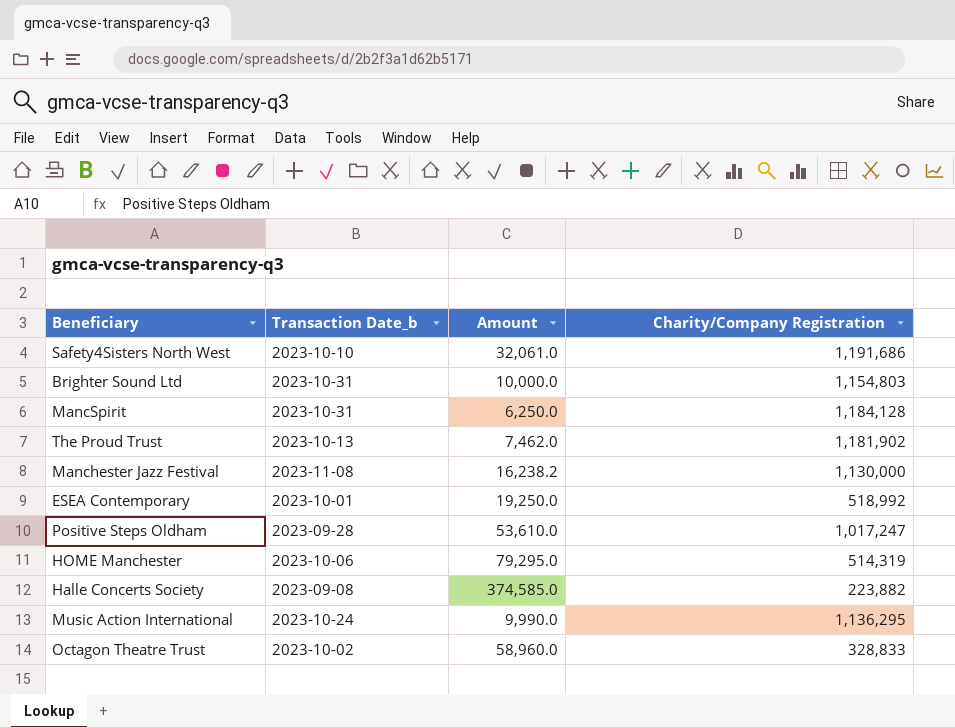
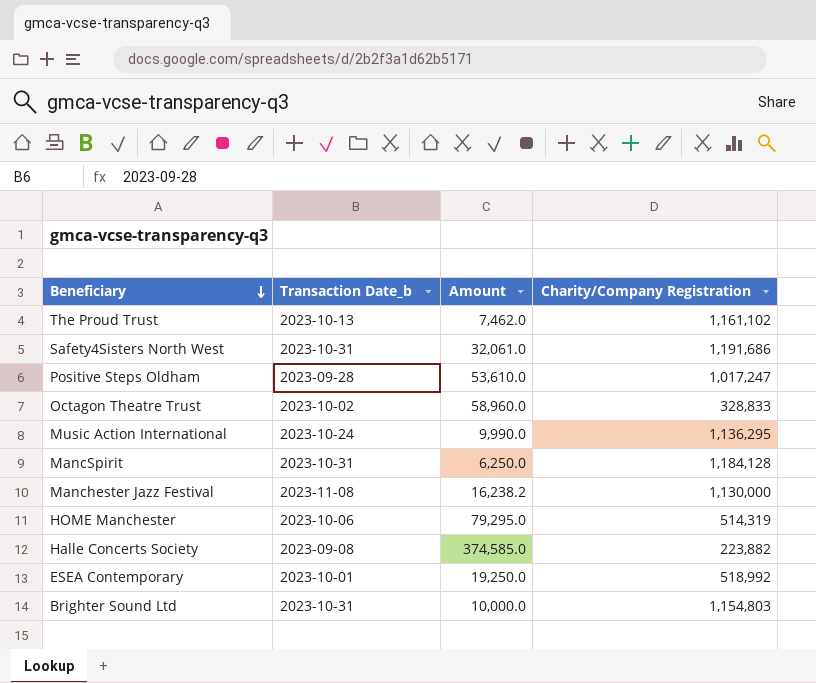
row order: none -> Beneficiary descending
The Proud Trust | Charity/Company Registration: 1,181,902 -> 1,161,102
Safety4Sisters North West | Transaction Date_b: 2023-10-10 -> 2023-10-31

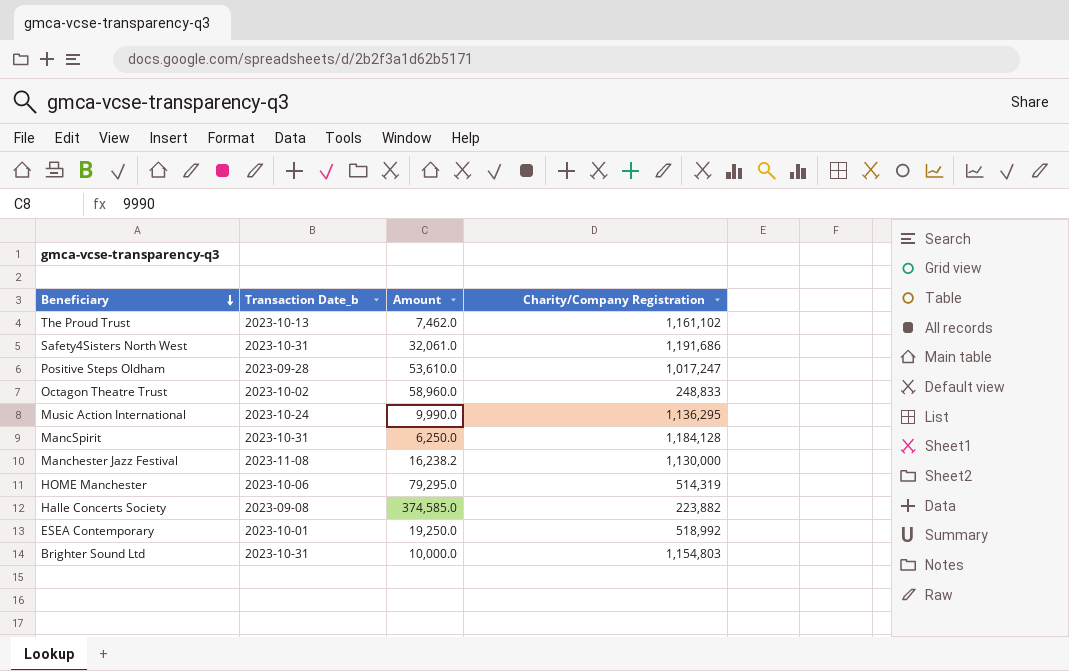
Octagon Theatre Trust | Charity/Company Registration: 328,833 -> 248,833

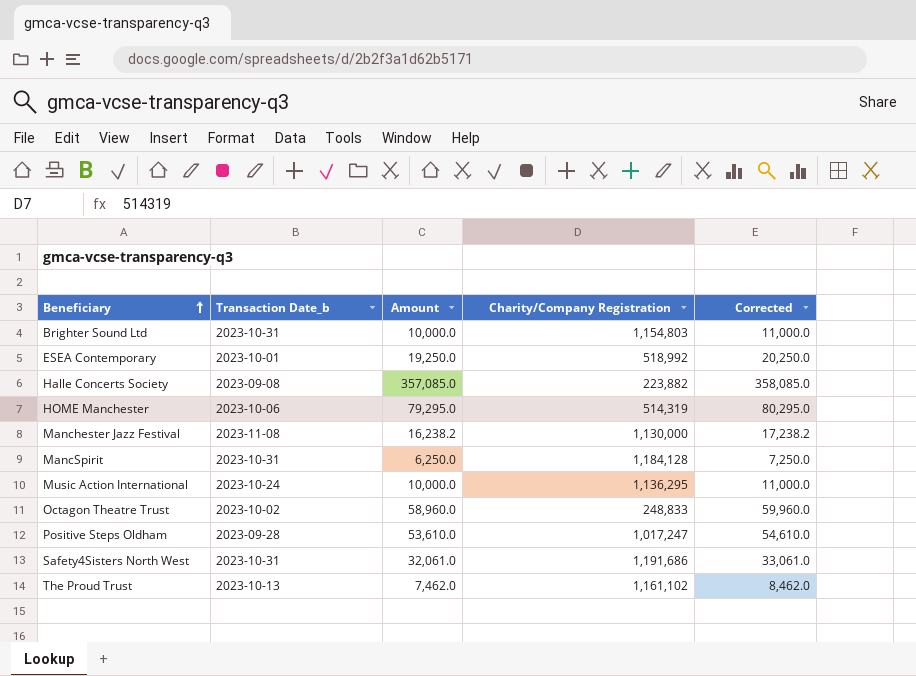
row order: Beneficiary descending -> Beneficiary ascending
column Corrected | formula: none -> [Amount] + 1000
Halle Concerts Society | Amount: 374,585.0 -> 357,085.0
Music Action International | Amount: 9,990.0 -> 10,000.0

